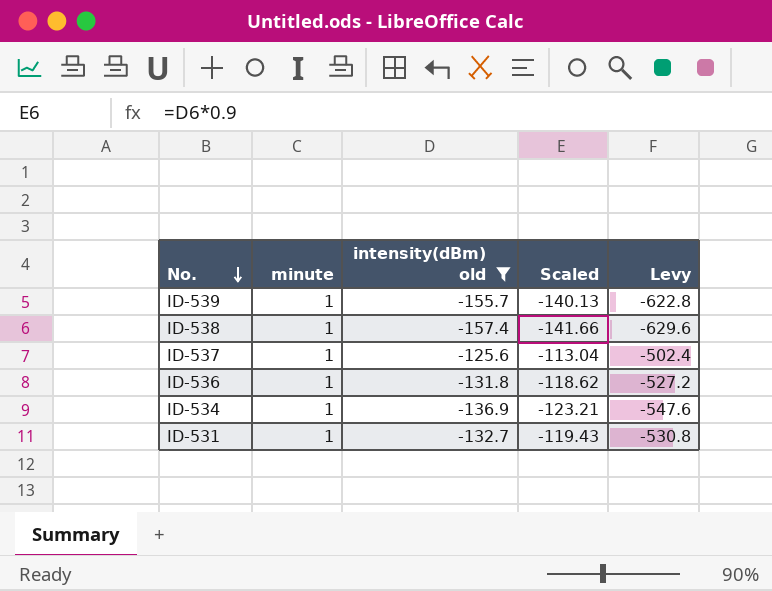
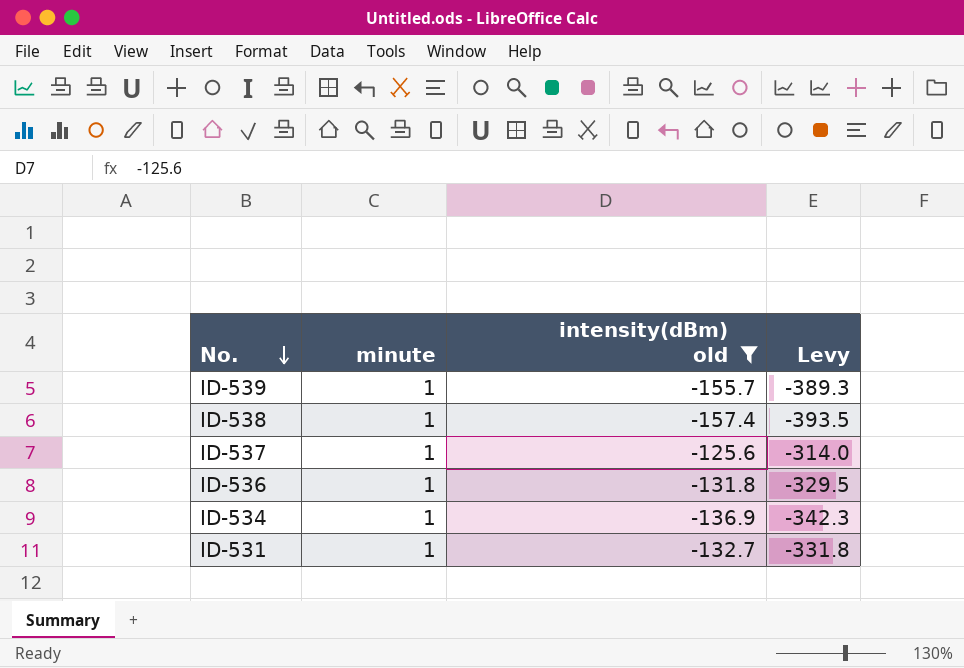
column Scaled | formula: [intensity(dBm) old] * 0.9 -> none
column Levy | formula: [intensity(dBm) old] * 4 -> [intensity(dBm) old] * 2.5

